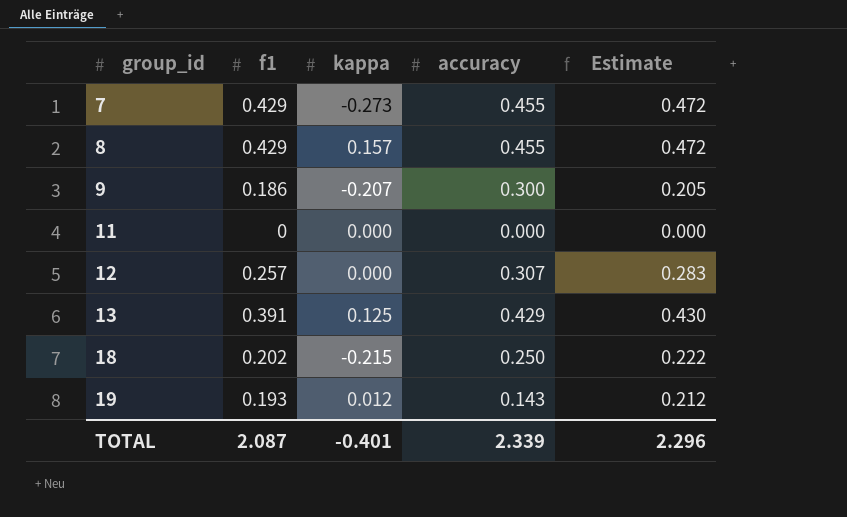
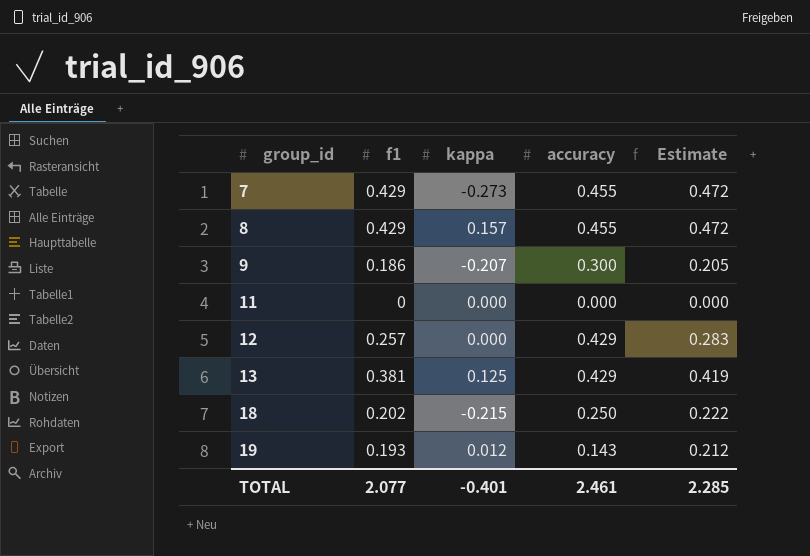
12 | accuracy: 0.307 -> 0.429
13 | f1: 0.391 -> 0.381
13 | Estimate: 0.430 -> 0.419
TOTAL | f1: 2.087 -> 2.077
TOTAL | accuracy: 2.339 -> 2.461
TOTAL | Estimate: 2.296 -> 2.285

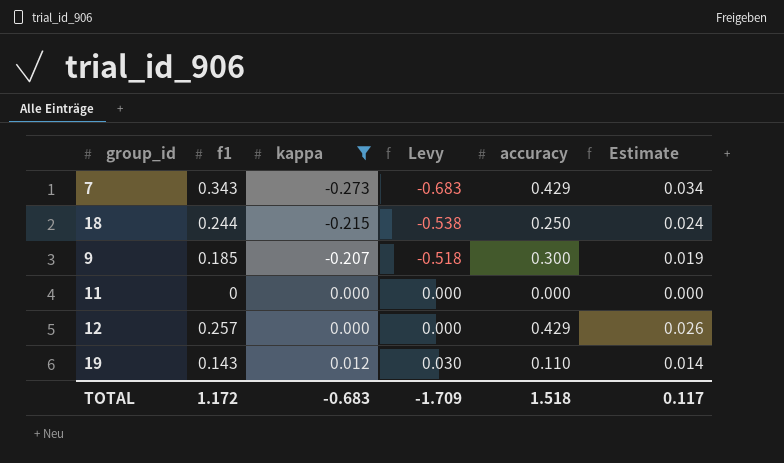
filter: none -> kappa <= 0.012
row order: group_id ascending -> kappa ascending
column Levy | formula: none -> [kappa] * 2.5
column Estimate | formula: [f1] * 1.1 -> [f1] * 0.1
7 | f1: 0.429 -> 0.343
7 | accuracy: 0.455 -> 0.429
18 | f1: 0.202 -> 0.244
9 | f1: 0.186 -> 0.185
19 | f1: 0.193 -> 0.143
19 | accuracy: 0.143 -> 0.110
TOTAL | f1: 2.077 -> 1.172
TOTAL | kappa: -0.401 -> -0.683
TOTAL | accuracy: 2.461 -> 1.518
TOTAL | Estimate: 2.285 -> 0.117

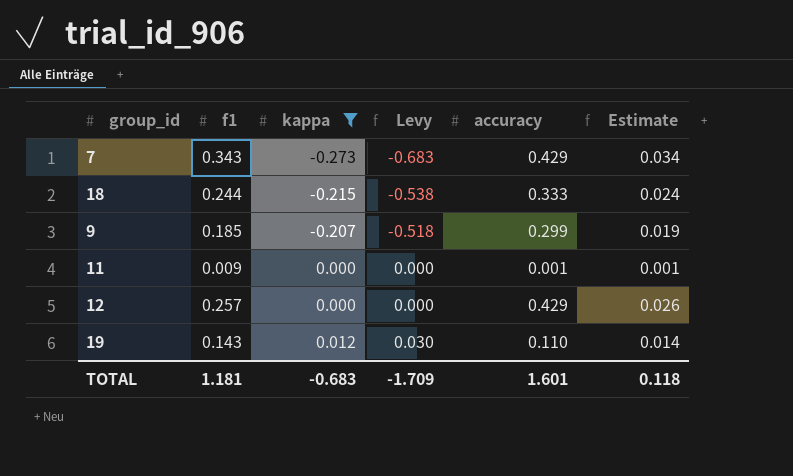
18 | accuracy: 0.250 -> 0.333
9 | accuracy: 0.300 -> 0.299
11 | f1: 0 -> 0.009
11 | accuracy: 0.000 -> 0.001
11 | Estimate: 0.000 -> 0.001
TOTAL | f1: 1.172 -> 1.181
TOTAL | accuracy: 1.518 -> 1.601
TOTAL | Estimate: 0.117 -> 0.118

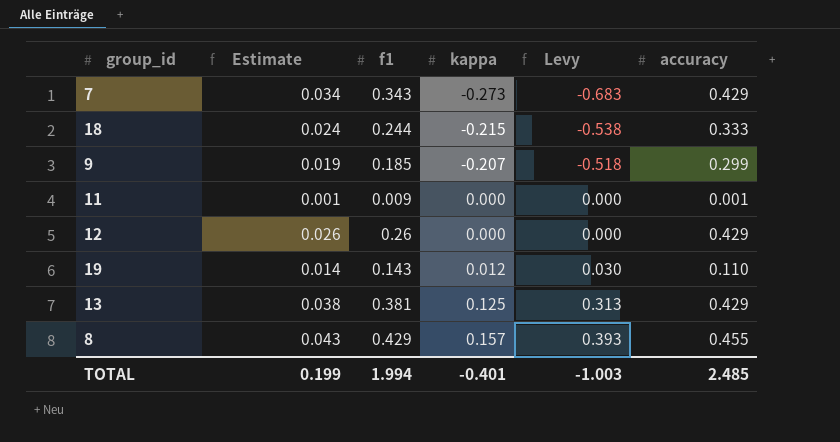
filter: kappa <= 0.012 -> none
column Estimate | position: 6 -> 2
12 | f1: 0.257 -> 0.26
TOTAL | Estimate: 0.118 -> 0.199
TOTAL | f1: 1.181 -> 1.994
TOTAL | kappa: -0.683 -> -0.401
TOTAL | Levy: -1.709 -> -1.003
TOTAL | accuracy: 1.601 -> 2.485

